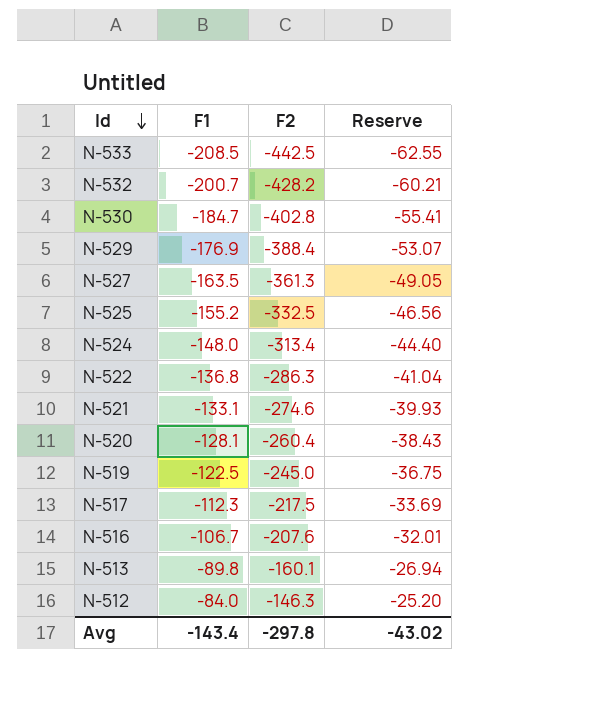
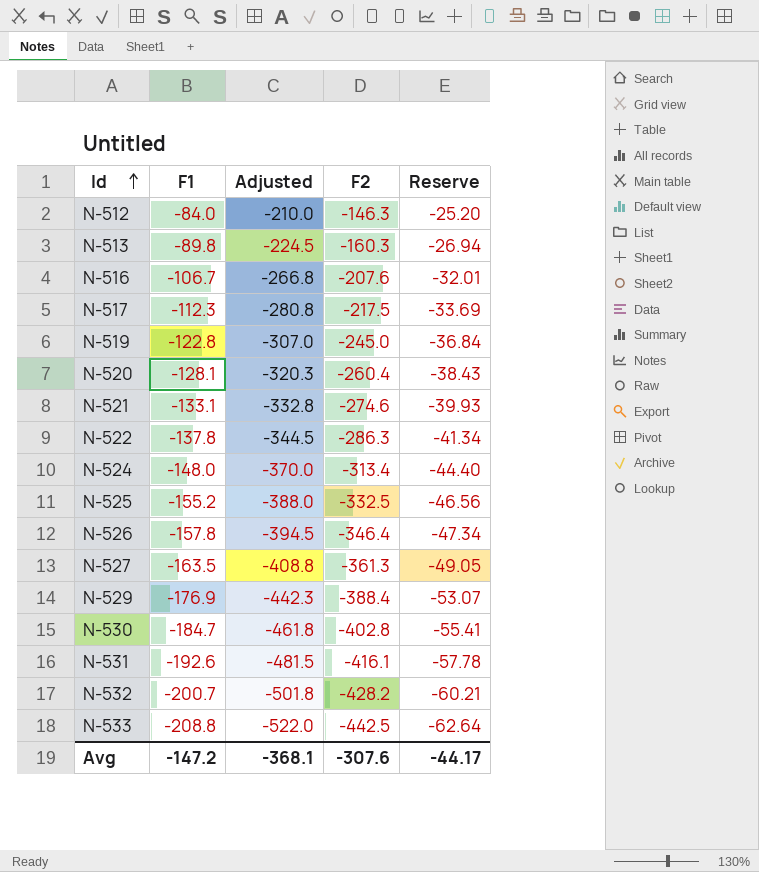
row order: Id descending -> Id ascending
column Adjusted | formula: none -> [F1] * 2.5
N-513 | F2: -160.1 -> -160.3
N-519 | F1: -122.5 -> -122.8
N-519 | Reserve: -36.75 -> -36.84
N-522 | F1: -136.8 -> -137.8
N-522 | Reserve: -41.04 -> -41.34
row N-526: none -> -157.8 | -394.5 | -346.4 | -47.34
row N-531: none -> -192.6 | -481.5 | -416.1 | -57.78
N-533 | F1: -208.5 -> -208.8
N-533 | Reserve: -62.55 -> -62.64
Avg | F1: -143.4 -> -147.2
Avg | F2: -297.8 -> -307.6
Avg | Reserve: -43.02 -> -44.17

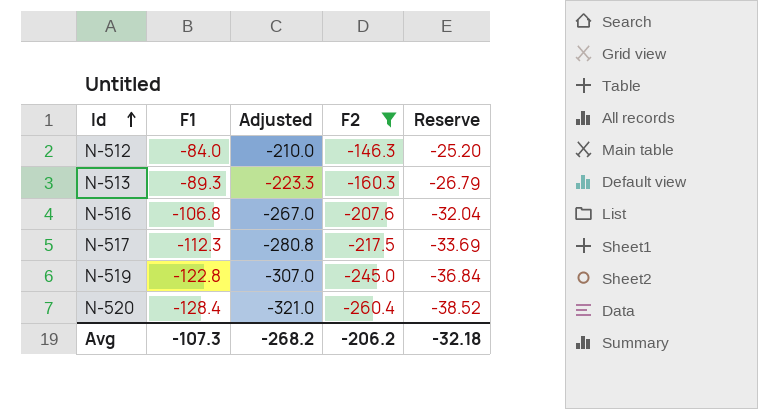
filter: none -> F2 >= -260.4
N-513 | F1: -89.8 -> -89.3
N-513 | Adjusted: -224.5 -> -223.3
N-513 | Reserve: -26.94 -> -26.79
N-516 | F1: -106.7 -> -106.8
N-516 | Adjusted: -266.8 -> -267.0
N-516 | Reserve: -32.01 -> -32.04
N-520 | F1: -128.1 -> -128.4
N-520 | Adjusted: -320.3 -> -321.0
N-520 | Reserve: -38.43 -> -38.52
Avg | F1: -147.2 -> -107.3
Avg | Adjusted: -368.1 -> -268.2
Avg | F2: -307.6 -> -206.2
Avg | Reserve: -44.17 -> -32.18

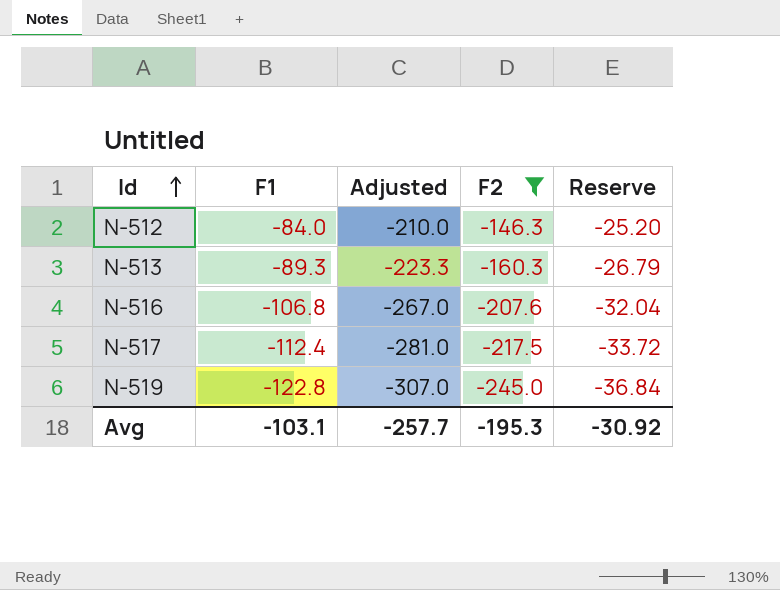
row N-520: -128.4 | -321.0 | -260.4 | -38.52 -> none
N-517 | F1: -112.3 -> -112.4
N-517 | Adjusted: -280.8 -> -281.0
N-517 | Reserve: -33.69 -> -33.72
Avg | F1: -107.3 -> -103.1
Avg | Adjusted: -268.2 -> -257.7
Avg | F2: -206.2 -> -195.3
Avg | Reserve: -32.18 -> -30.92

